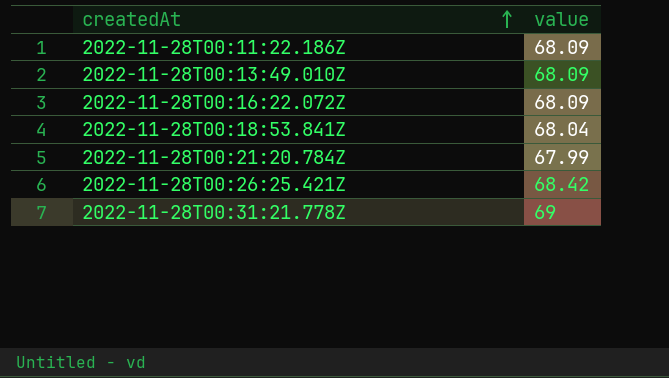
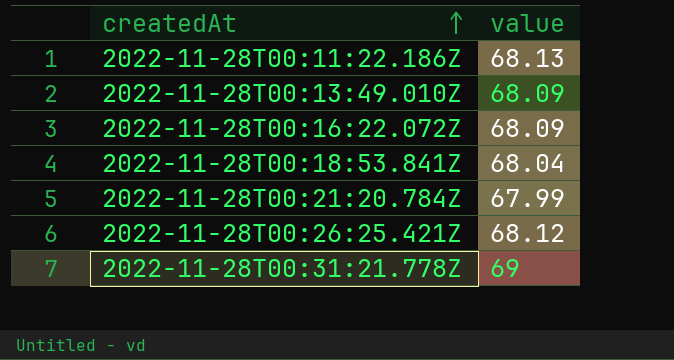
2022-11-28T00:11:22.186Z | value: 68.09 -> 68.13
2022-11-28T00:26:25.421Z | value: 68.42 -> 68.12

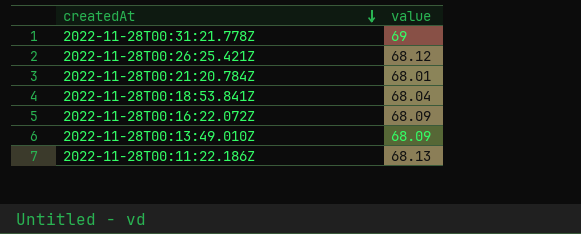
row order: createdAt ascending -> createdAt descending
2022-11-28T00:21:20.784Z | value: 67.99 -> 68.01

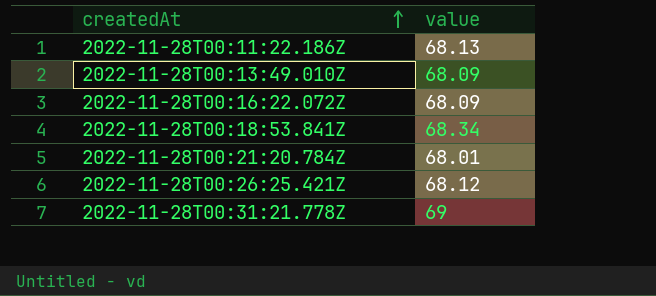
row order: createdAt descending -> createdAt ascending
2022-11-28T00:18:53.841Z | value: 68.04 -> 68.34

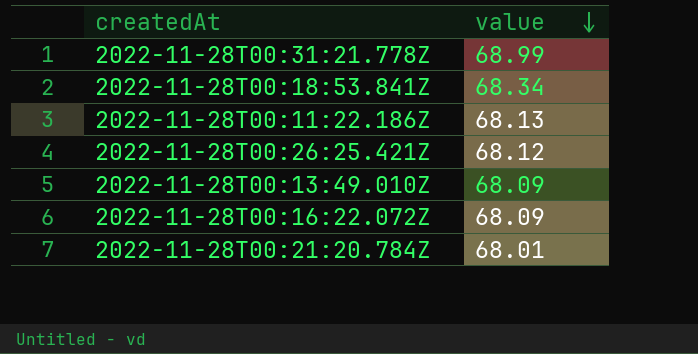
row order: createdAt ascending -> value descending
2022-11-28T00:31:21.778Z | value: 69 -> 68.99

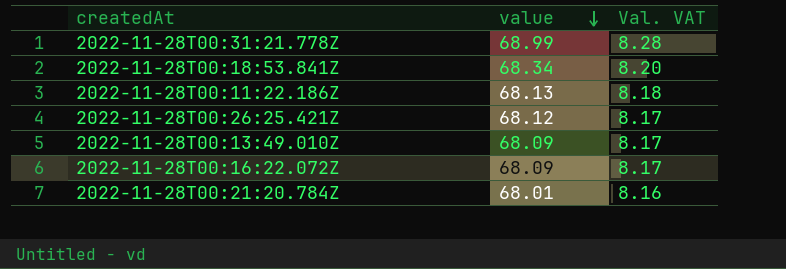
column Val. VAT | formula: none -> [value] * 0.12

